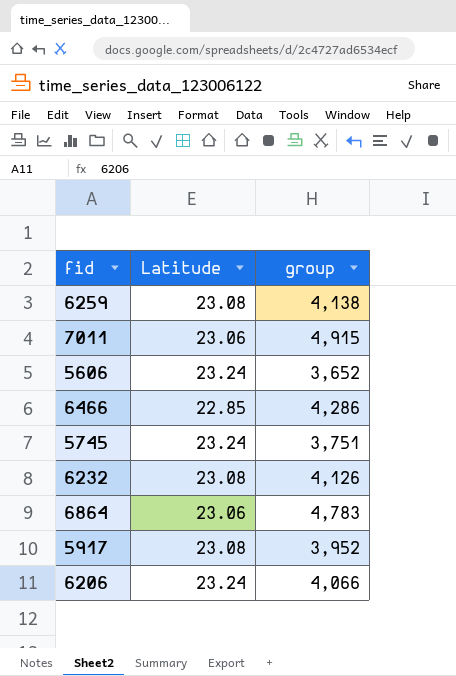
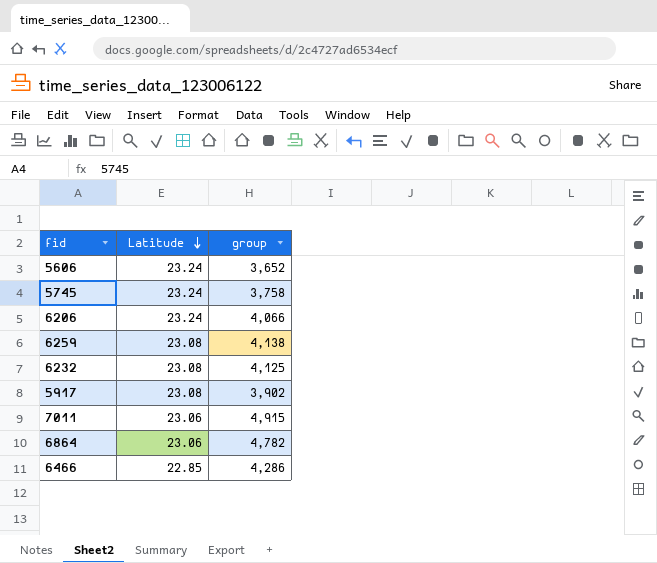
row order: none -> Latitude descending
5745 | group: 3,751 -> 3,758
6232 | group: 4,126 -> 4,125
5917 | group: 3,952 -> 3,902
6864 | group: 4,783 -> 4,782

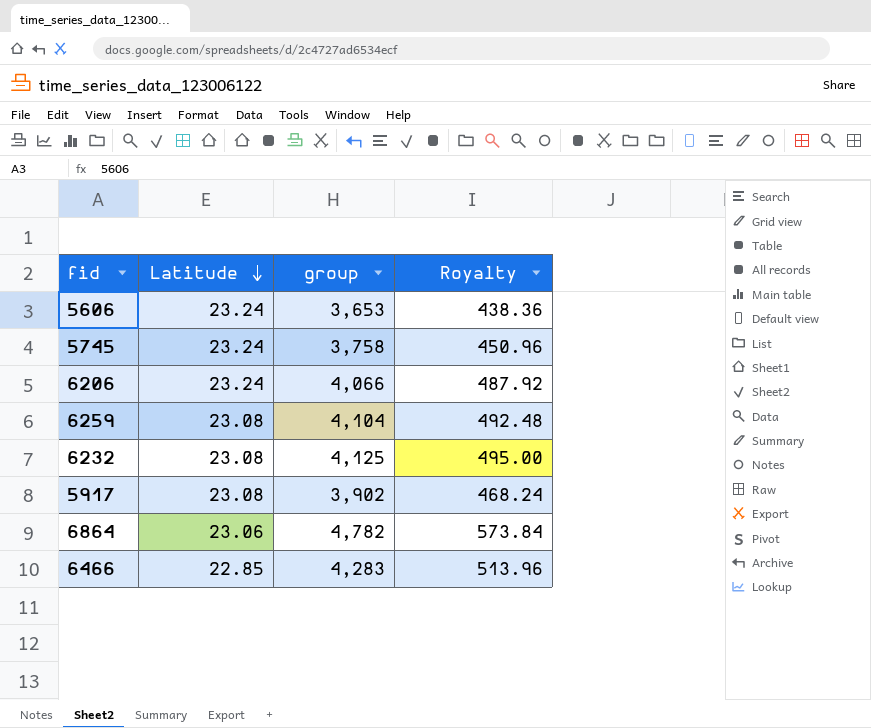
column Royalty | formula: none -> [group] * 0.12
row 7011: 23.06 | 4,915 -> none
5606 | group: 3,652 -> 3,653
6259 | group: 4,138 -> 4,104
6466 | group: 4,286 -> 4,283

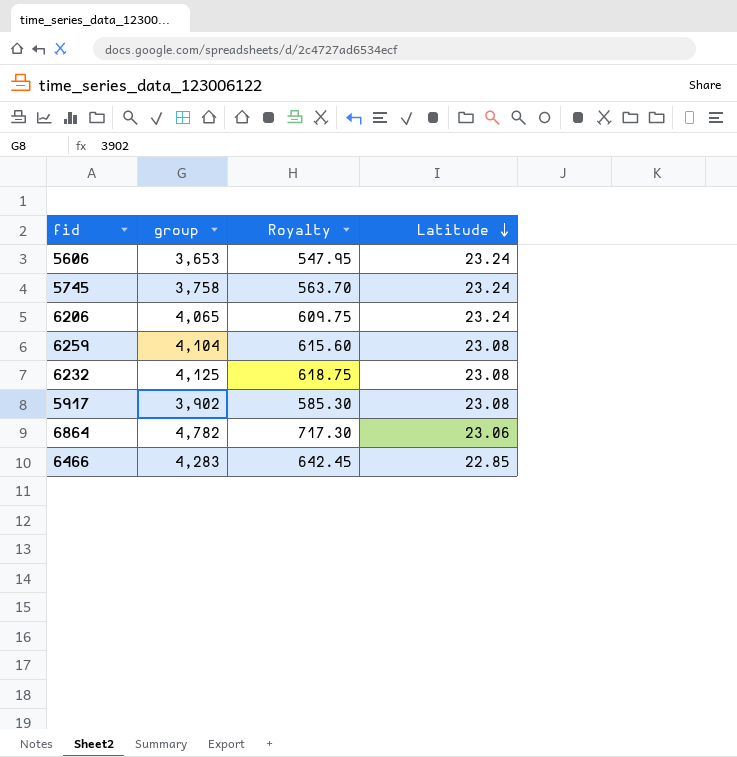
column Royalty | formula: [group] * 0.12 -> [group] * 0.15
column Latitude | position: 2 -> 4
6206 | group: 4,066 -> 4,065

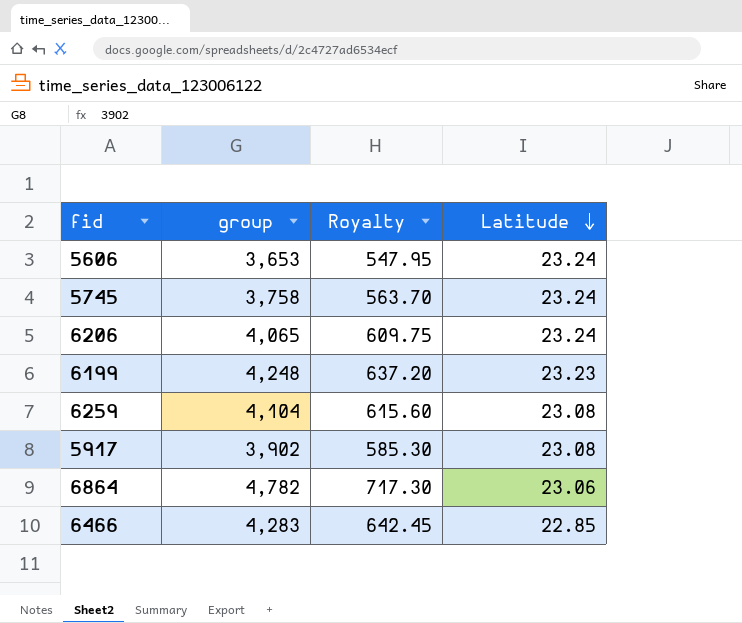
row 6232: 4,125 | 618.75 | 23.08 -> none
row 6199: none -> 4,248 | 637.20 | 23.23

